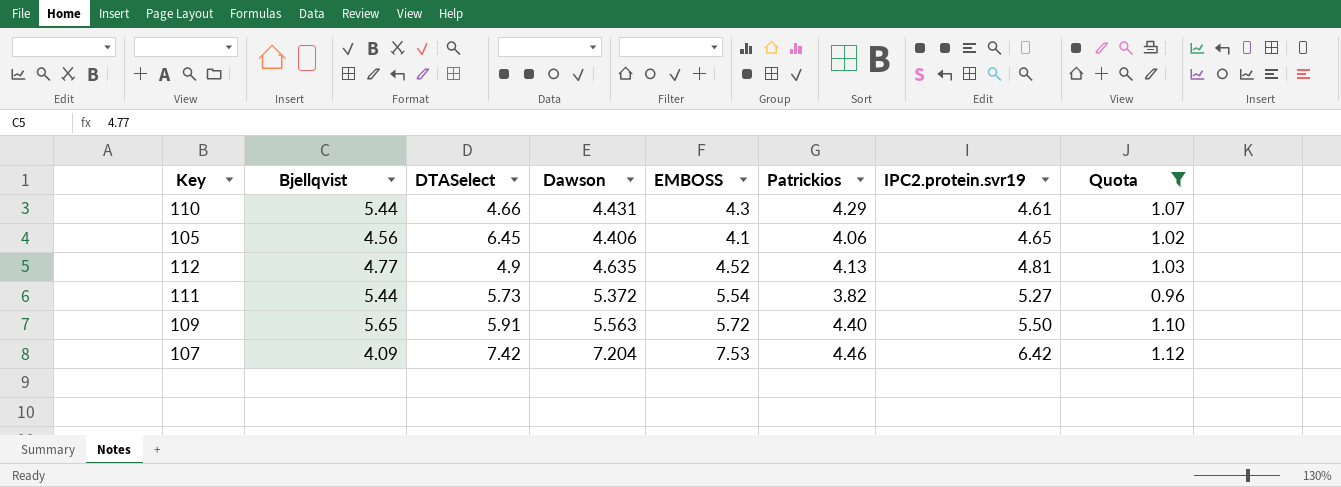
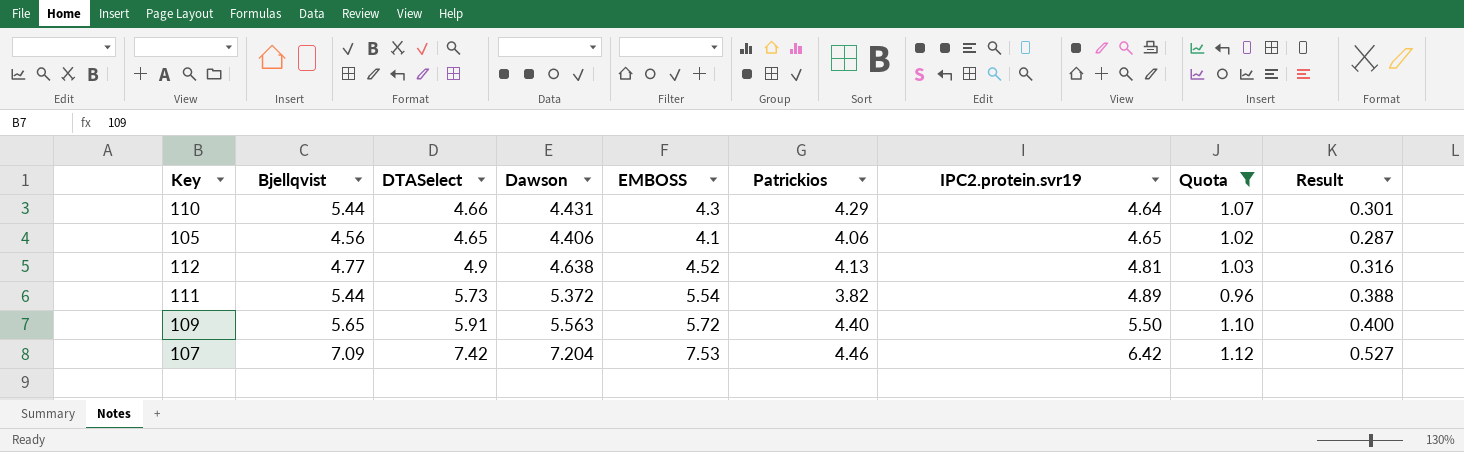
column Result | formula: none -> [EMBOSS] * 0.07
110 | IPC2.protein.svr19: 4.61 -> 4.64
105 | DTASelect: 6.45 -> 4.65
112 | Dawson: 4.635 -> 4.638
111 | IPC2.protein.svr19: 5.27 -> 4.89
107 | Bjellqvist: 4.09 -> 7.09

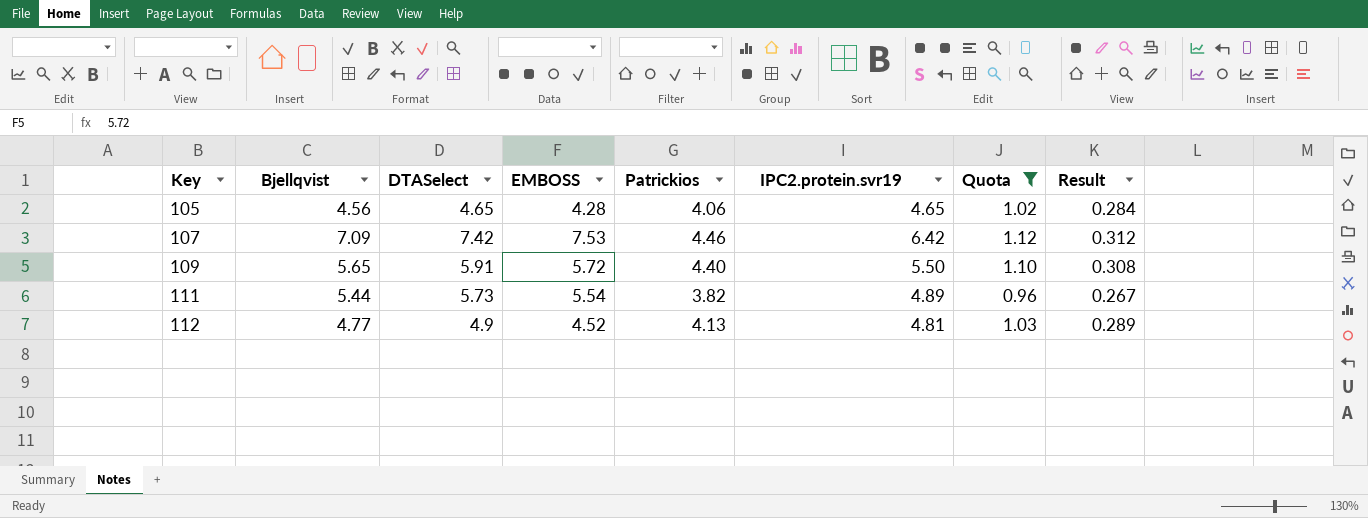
row order: IPC2.protein.svr19 ascending -> Key ascending
column Dawson | position: 4 -> none
column Result | formula: [EMBOSS] * 0.07 -> [Patrickios] * 0.07
row 110: 5.44 | 4.66 | 4.431 | 4.3 | 4.29 | 4.64 | 1.07 | 0.301 -> none
105 | EMBOSS: 4.1 -> 4.28

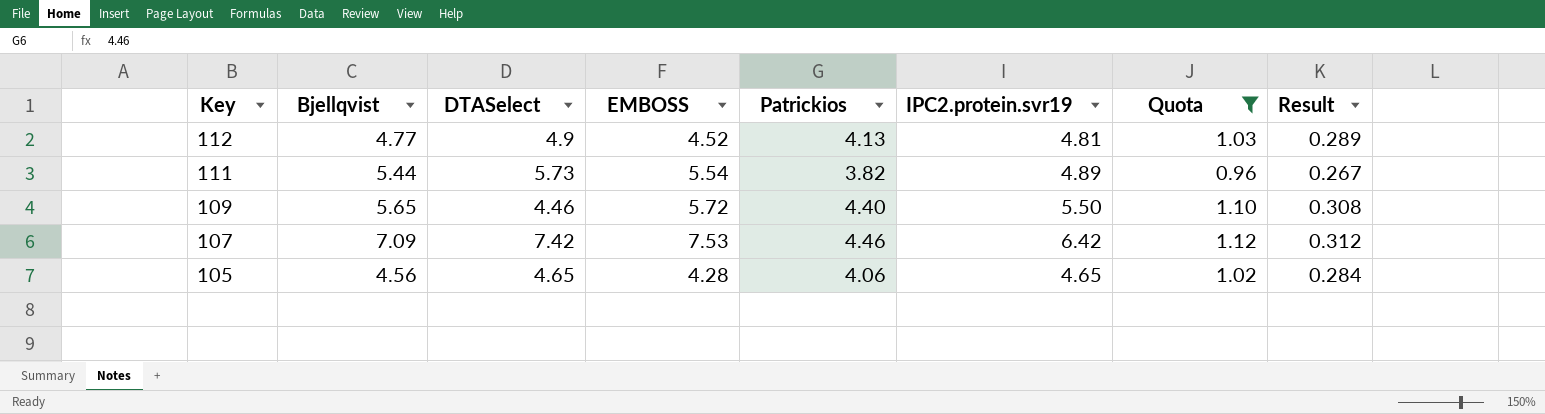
row order: Key ascending -> Key descending
109 | DTASelect: 5.91 -> 4.46

